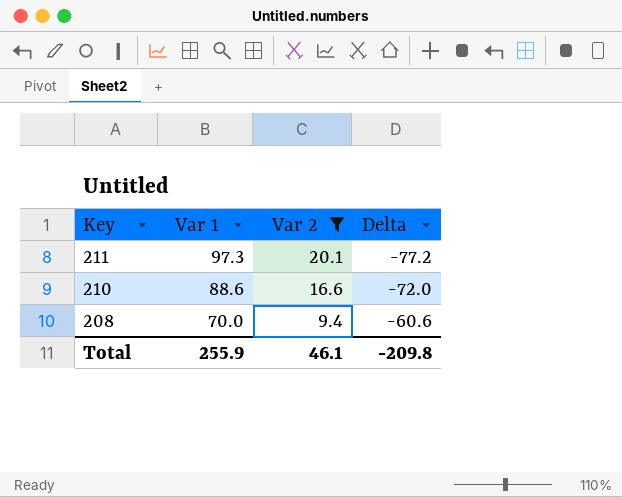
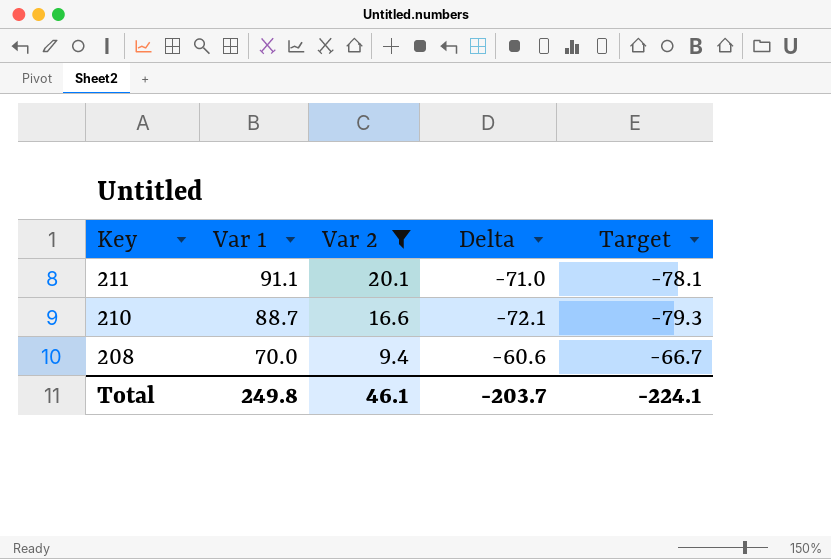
column Target | formula: none -> [Delta] * 1.1
211 | Var 1: 97.3 -> 91.1
211 | Delta: -77.2 -> -71.0
210 | Var 1: 88.6 -> 88.7
210 | Delta: -72.0 -> -72.1
Total | Var 1: 255.9 -> 249.8
Total | Delta: -209.8 -> -203.7

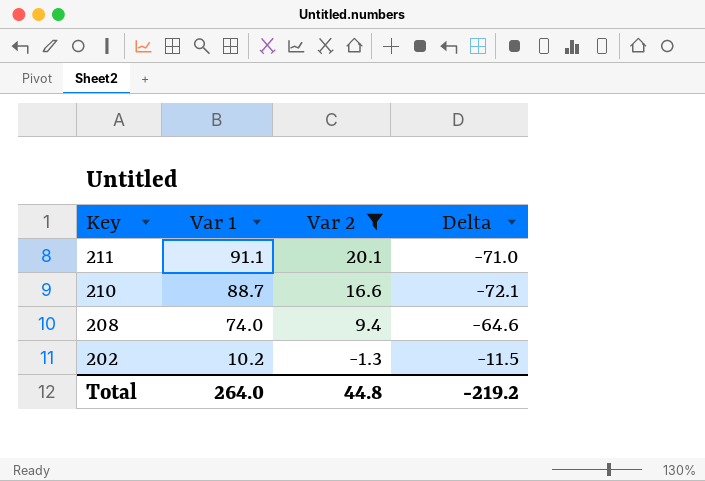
column Target | formula: [Delta] * 1.1 -> none
208 | Var 1: 70.0 -> 74.0
208 | Delta: -60.6 -> -64.6
row 202: none -> 10.2 | -1.3 | -11.5
Total | Var 1: 249.8 -> 264.0
Total | Var 2: 46.1 -> 44.8
Total | Delta: -203.7 -> -219.2

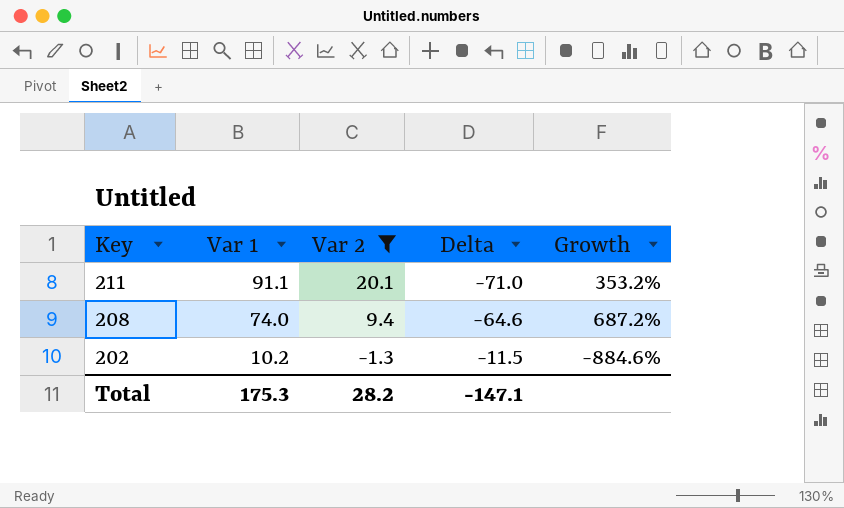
column Growth | formula: none -> ([Var 1] - [Var 2]) / [Var 2]
row 210: 88.7 | 16.6 | -72.1 -> none
Total | Var 1: 264.0 -> 175.3
Total | Var 2: 44.8 -> 28.2
Total | Delta: -219.2 -> -147.1

